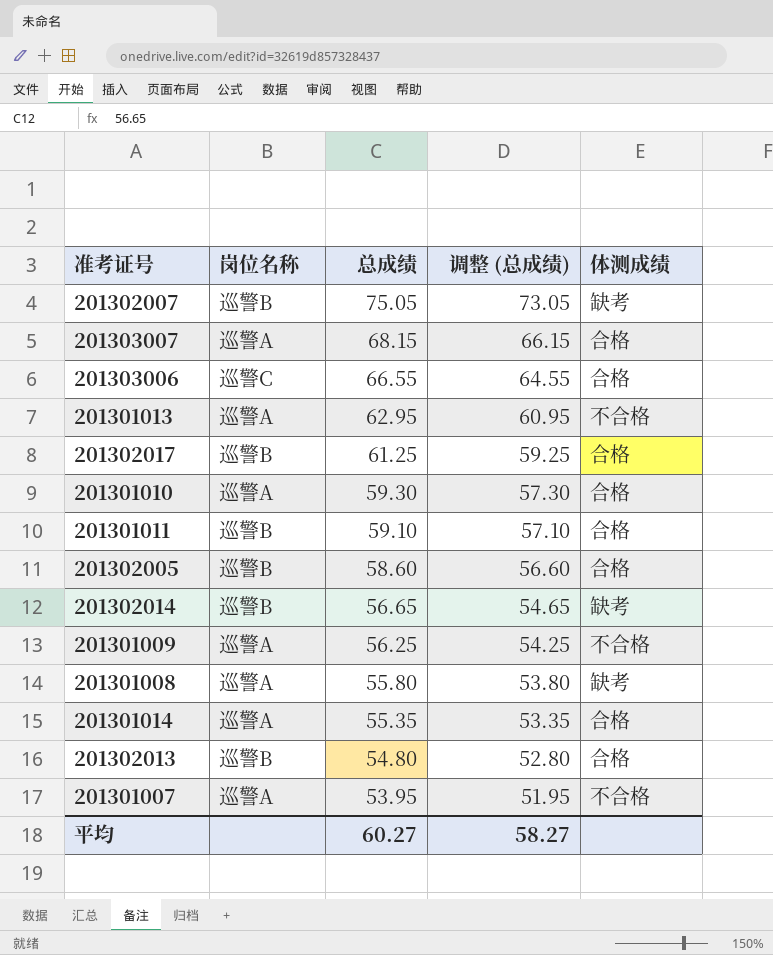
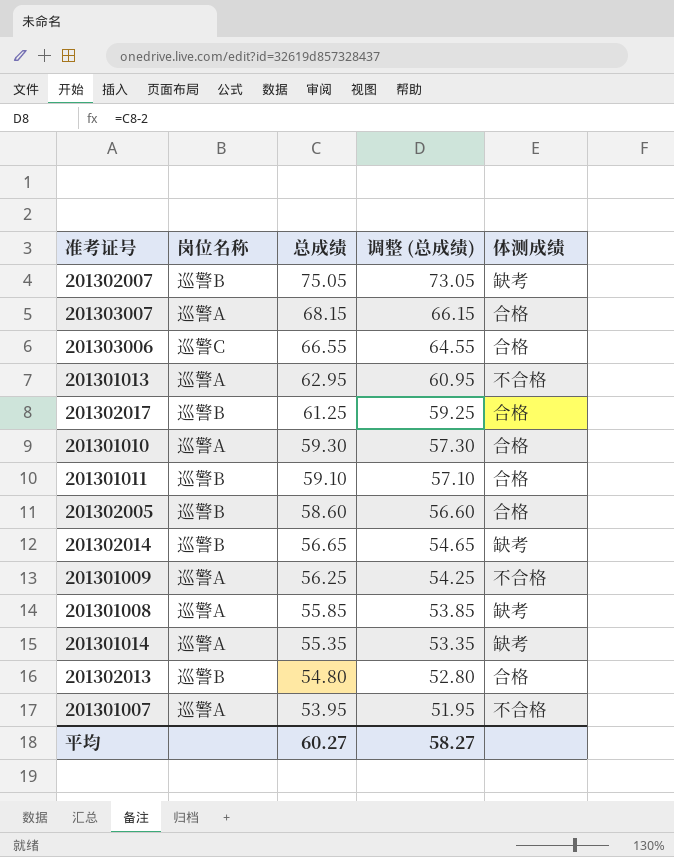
201301008 | 总成绩: 55.80 -> 55.85
201301008 | 调整 (总成绩): 53.80 -> 53.85
201301014 | 体测成绩: 合格 -> 缺考

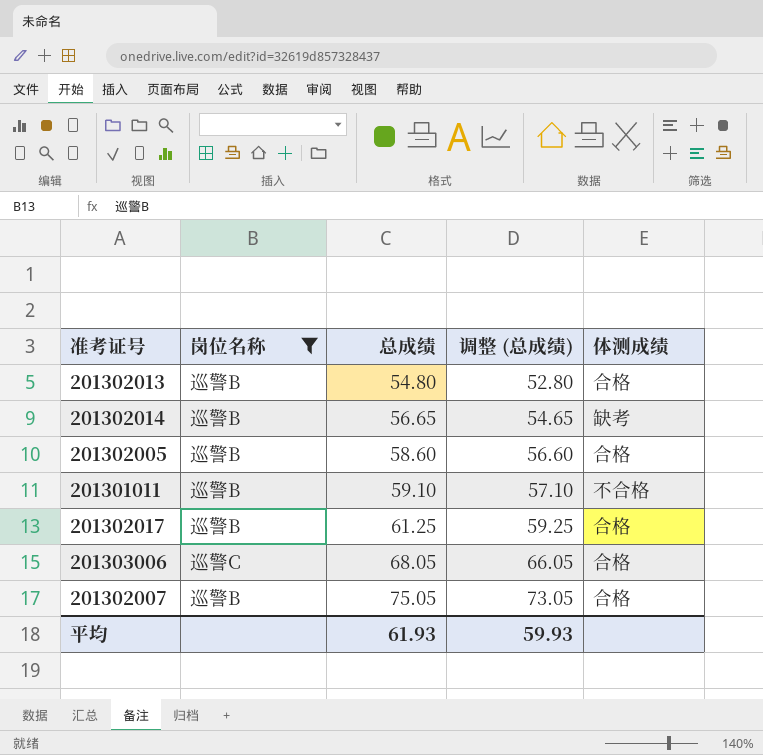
filter: none -> 岗位名称 != 巡警A
row order: 总成绩 descending -> 总成绩 ascending
201301011 | 体测成绩: 合格 -> 不合格
201303006 | 总成绩: 66.55 -> 68.05
201303006 | 调整 (总成绩): 64.55 -> 66.05
201302007 | 体测成绩: 缺考 -> 合格
平均 | 总成绩: 60.27 -> 61.93
平均 | 调整 (总成绩): 58.27 -> 59.93

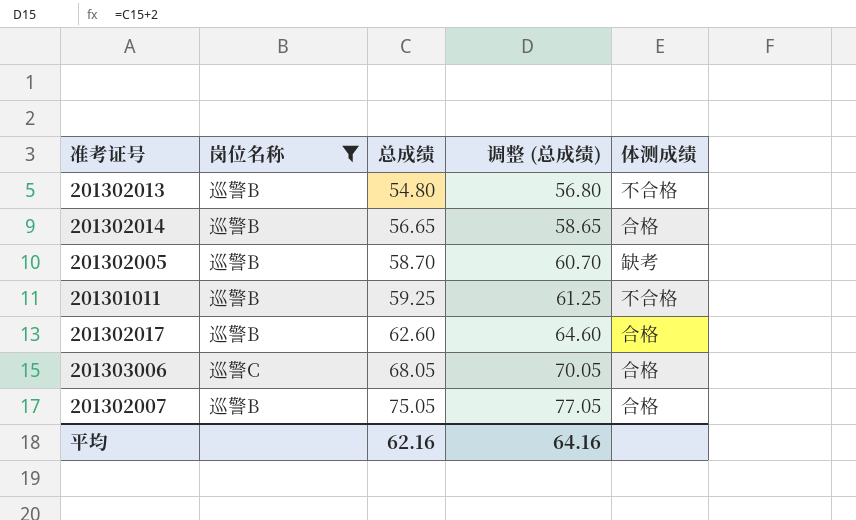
column 调整 (总成绩) | formula: [总成绩] - 2 -> [总成绩] + 2
201302013 | 体测成绩: 合格 -> 不合格
201302014 | 体测成绩: 缺考 -> 合格
201302005 | 总成绩: 58.60 -> 58.70
201302005 | 体测成绩: 合格 -> 缺考
201301011 | 总成绩: 59.10 -> 59.25
201302017 | 总成绩: 61.25 -> 62.60
平均 | 总成绩: 61.93 -> 62.16
平均 | 调整 (总成绩): 59.93 -> 64.16

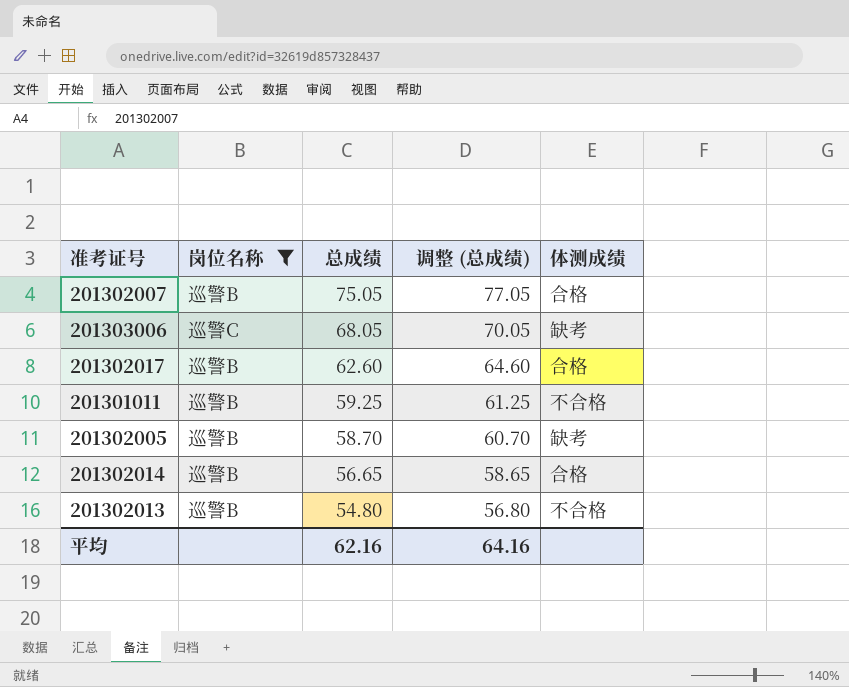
row order: 总成绩 ascending -> 总成绩 descending
201303006 | 体测成绩: 合格 -> 缺考

